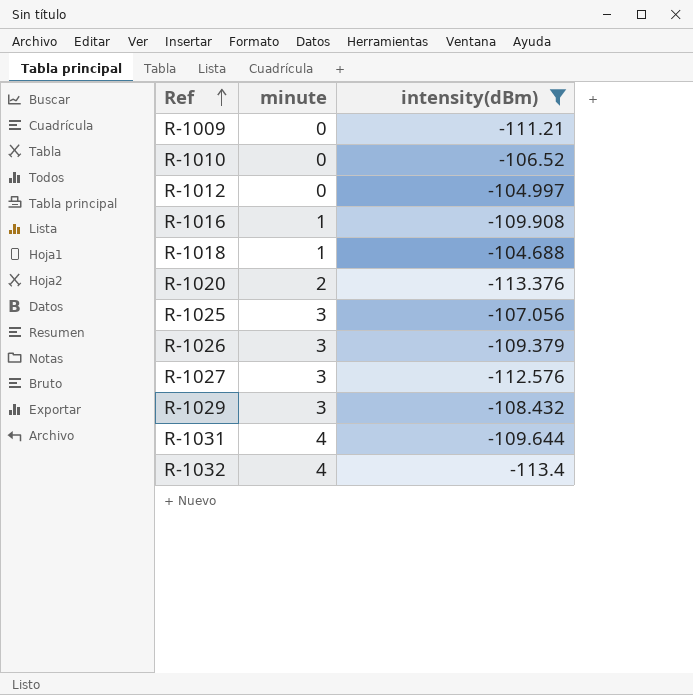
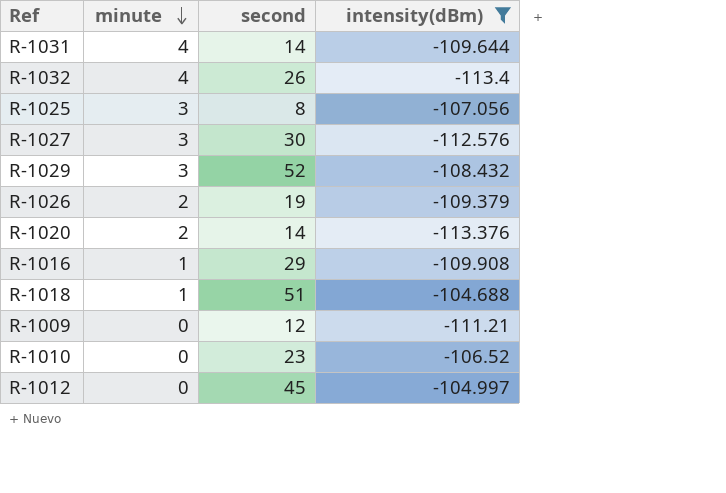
row order: Ref ascending -> minute descending
column second | position: none -> 3
R-1026 | minute: 3 -> 2

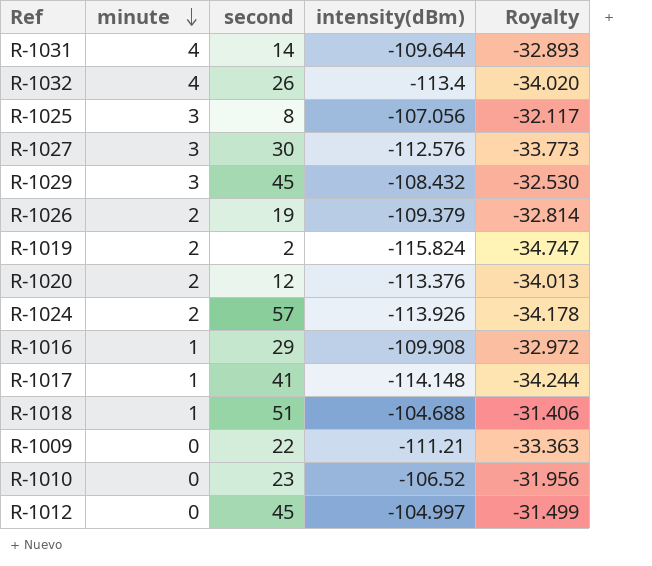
filter: intensity(dBm) >= -113.4 -> none
column Royalty | formula: none -> [intensity(dBm)] * 0.3
R-1029 | second: 52 -> 45
R-1020 | second: 14 -> 12
R-1009 | second: 12 -> 22

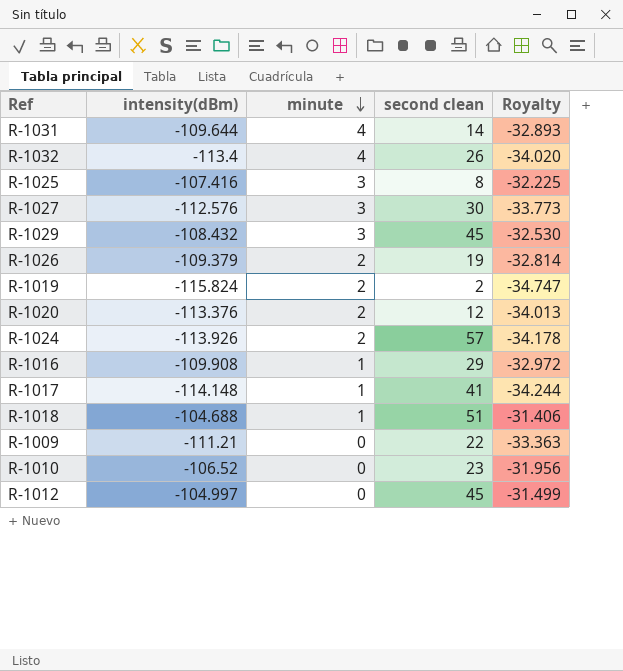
column intensity(dBm) | position: 4 -> 2
column name: second -> second clean
R-1025 | intensity(dBm): -107.056 -> -107.416
R-1025 | Royalty: -32.117 -> -32.225

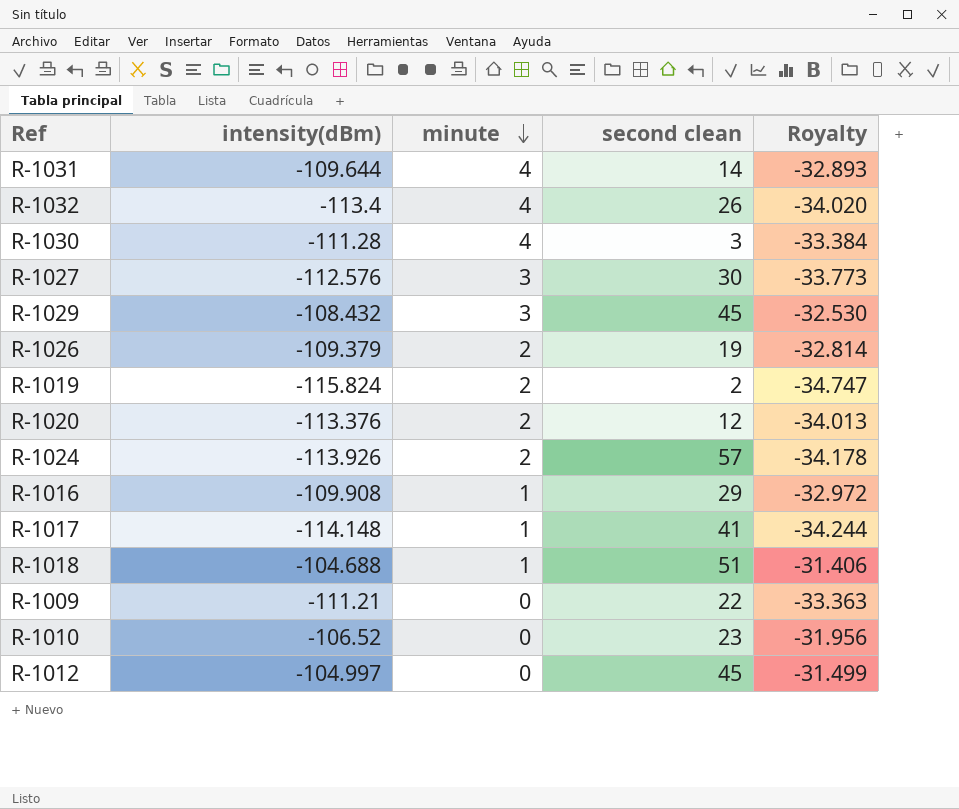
row R-1025: -107.416 | 3 | 8 | -32.225 -> none
row R-1030: none -> -111.28 | 4 | 3 | -33.384

